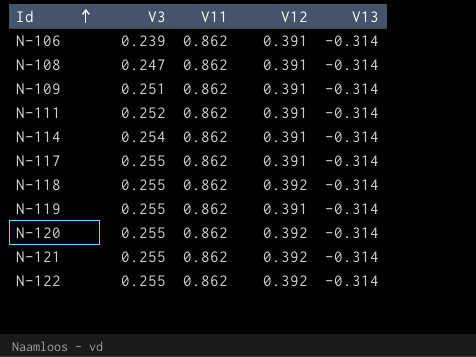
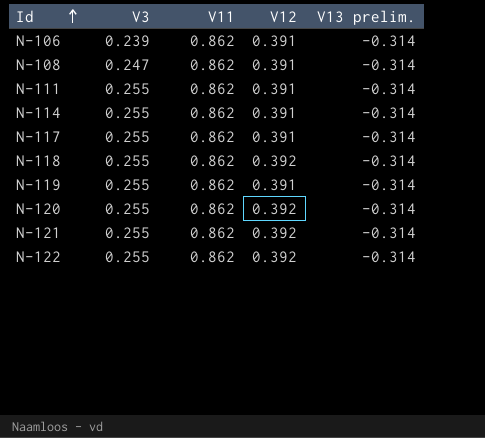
column name: V13 -> V13 prelim.
row N-109: 0.251 | 0.862 | 0.391 | -0.314 -> none
N-111 | V3: 0.252 -> 0.255
N-114 | V3: 0.254 -> 0.255

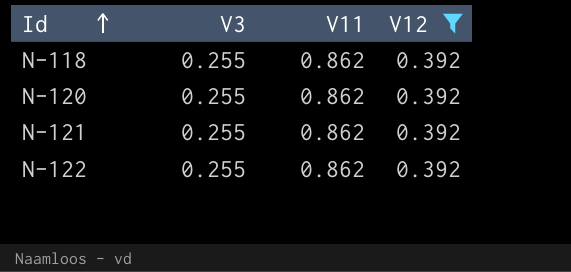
filter: none -> V12 = 0.392
column V13 prelim. | position: 5 -> none

